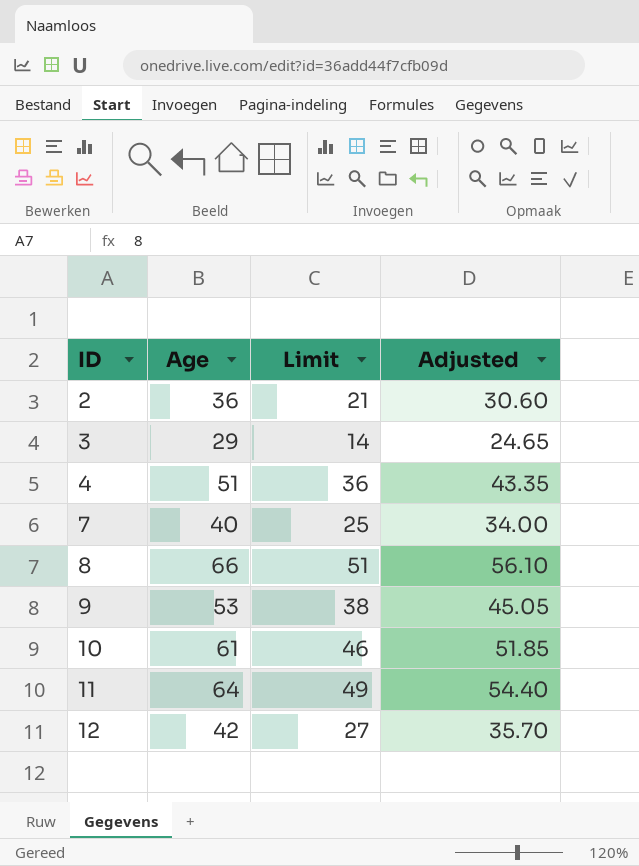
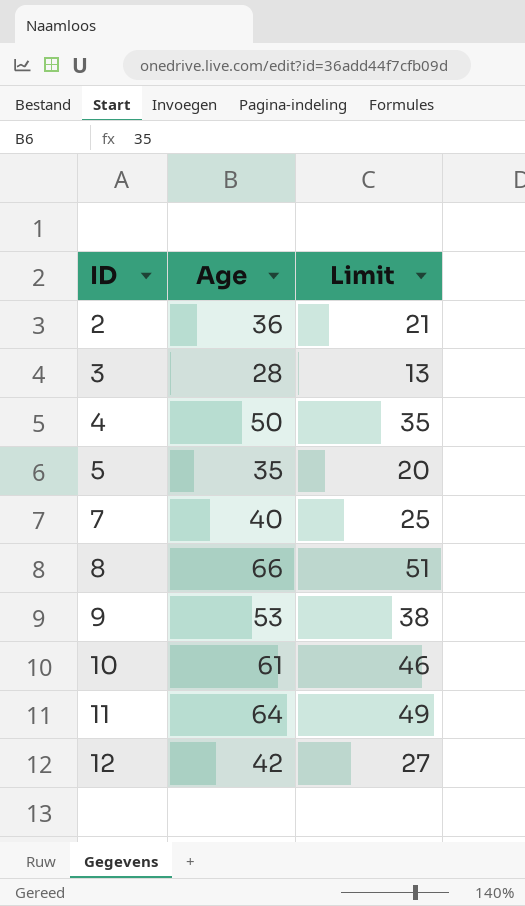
column Adjusted | formula: [Age] * 0.85 -> none
3 | Age: 29 -> 28
3 | Limit: 14 -> 13
4 | Age: 51 -> 50
4 | Limit: 36 -> 35
row 5: none -> 35 | 20

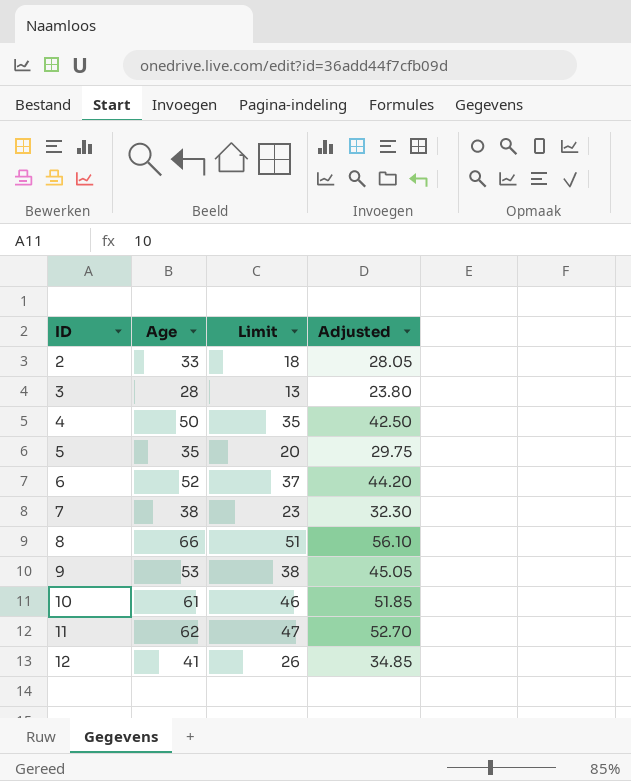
column Adjusted | formula: none -> [Age] * 0.85
2 | Age: 36 -> 33
2 | Limit: 21 -> 18
row 6: none -> 52 | 37 | 44.20
7 | Age: 40 -> 38
7 | Limit: 25 -> 23
11 | Age: 64 -> 62
11 | Limit: 49 -> 47
12 | Age: 42 -> 41
12 | Limit: 27 -> 26

